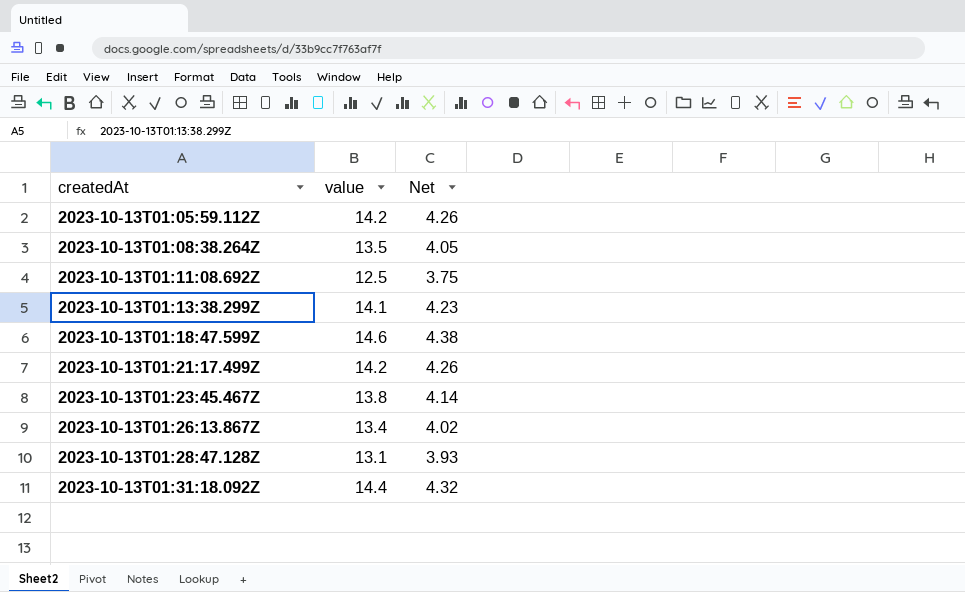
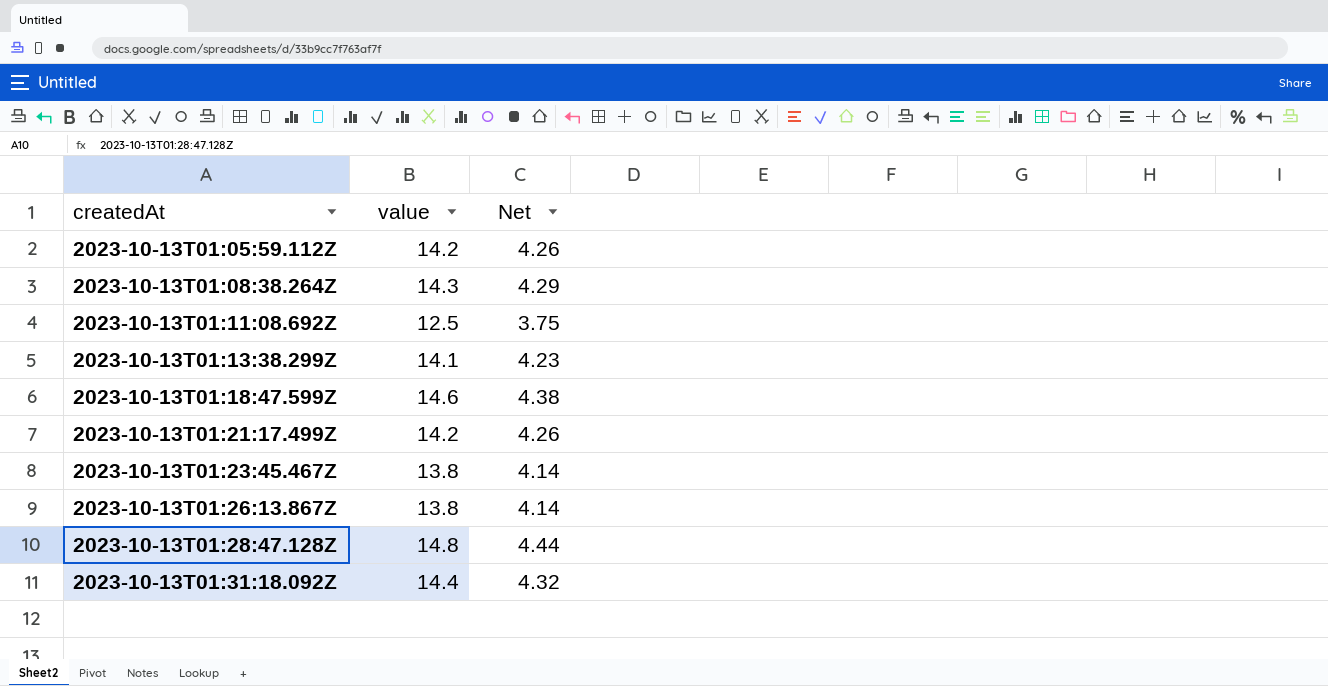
2023-10-13T01:08:38.264Z | value: 13.5 -> 14.3
2023-10-13T01:08:38.264Z | Net: 4.05 -> 4.29
2023-10-13T01:26:13.867Z | value: 13.4 -> 13.8
2023-10-13T01:26:13.867Z | Net: 4.02 -> 4.14
2023-10-13T01:28:47.128Z | value: 13.1 -> 14.8
2023-10-13T01:28:47.128Z | Net: 3.93 -> 4.44

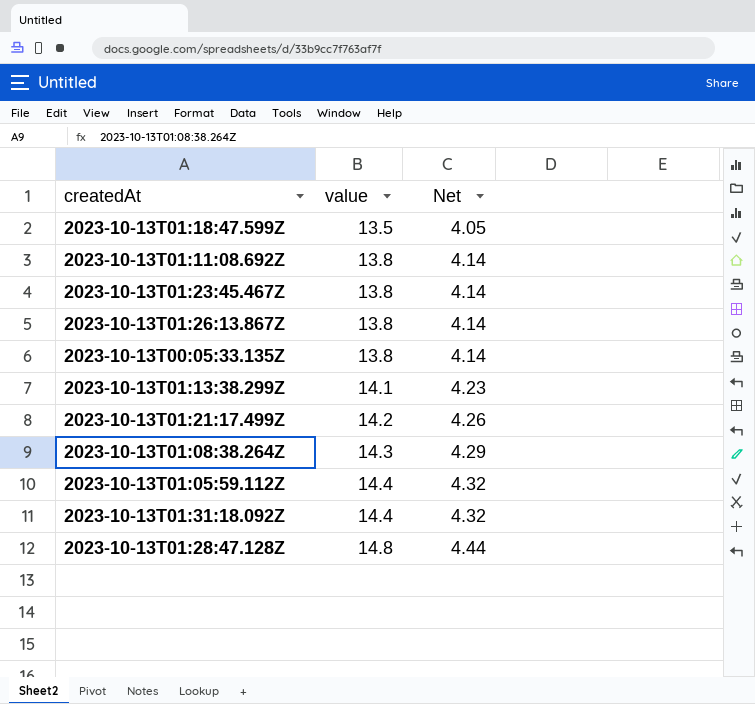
row order: createdAt ascending -> value ascending
2023-10-13T01:18:47.599Z | value: 14.6 -> 13.5
2023-10-13T01:18:47.599Z | Net: 4.38 -> 4.05
2023-10-13T01:11:08.692Z | value: 12.5 -> 13.8
2023-10-13T01:11:08.692Z | Net: 3.75 -> 4.14
row 2023-10-13T00:05:33.135Z: none -> 13.8 | 4.14
2023-10-13T01:05:59.112Z | value: 14.2 -> 14.4
2023-10-13T01:05:59.112Z | Net: 4.26 -> 4.32

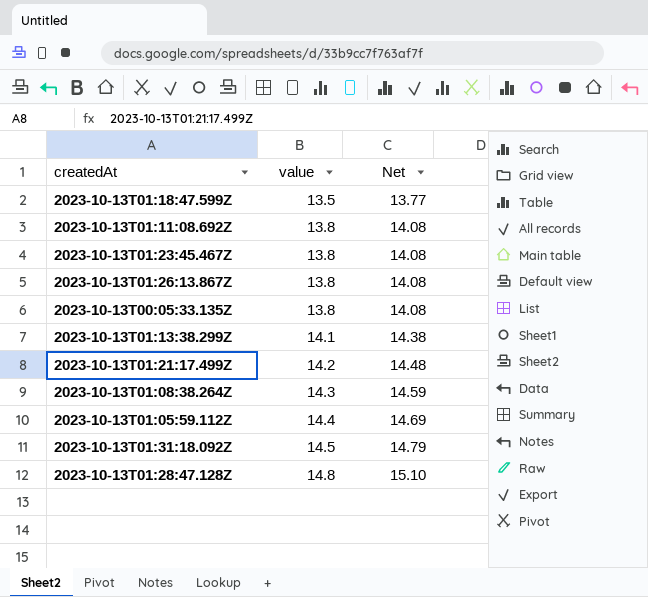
column Net | formula: [value] * 0.3 -> [value] * 1.02
2023-10-13T01:31:18.092Z | value: 14.4 -> 14.5

